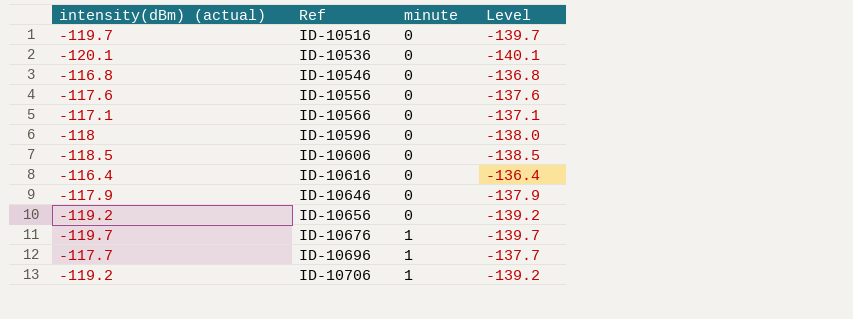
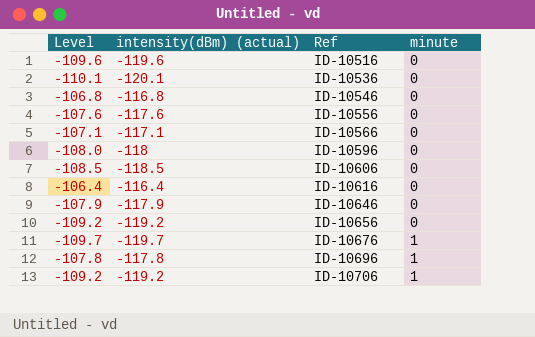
column Level | formula: [intensity(dBm) (actual)] - 20 -> [intensity(dBm) (actual)] + 10
column Level | position: 4 -> 1
ID-10516 | intensity(dBm) (actual): -119.7 -> -119.6
ID-10696 | intensity(dBm) (actual): -117.7 -> -117.8

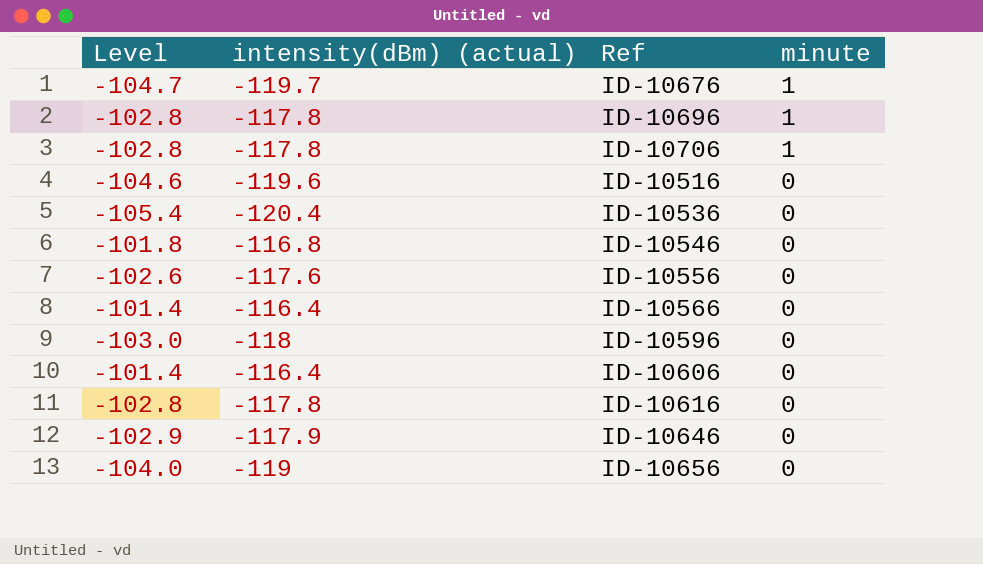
row order: Ref ascending -> minute descending
column Level | formula: [intensity(dBm) (actual)] + 10 -> [intensity(dBm) (actual)] + 15
ID-10706 | intensity(dBm) (actual): -119.2 -> -117.8
ID-10536 | intensity(dBm) (actual): -120.1 -> -120.4
ID-10566 | intensity(dBm) (actual): -117.1 -> -116.4
ID-10606 | intensity(dBm) (actual): -118.5 -> -116.4
ID-10616 | intensity(dBm) (actual): -116.4 -> -117.8
ID-10656 | intensity(dBm) (actual): -119.2 -> -119

